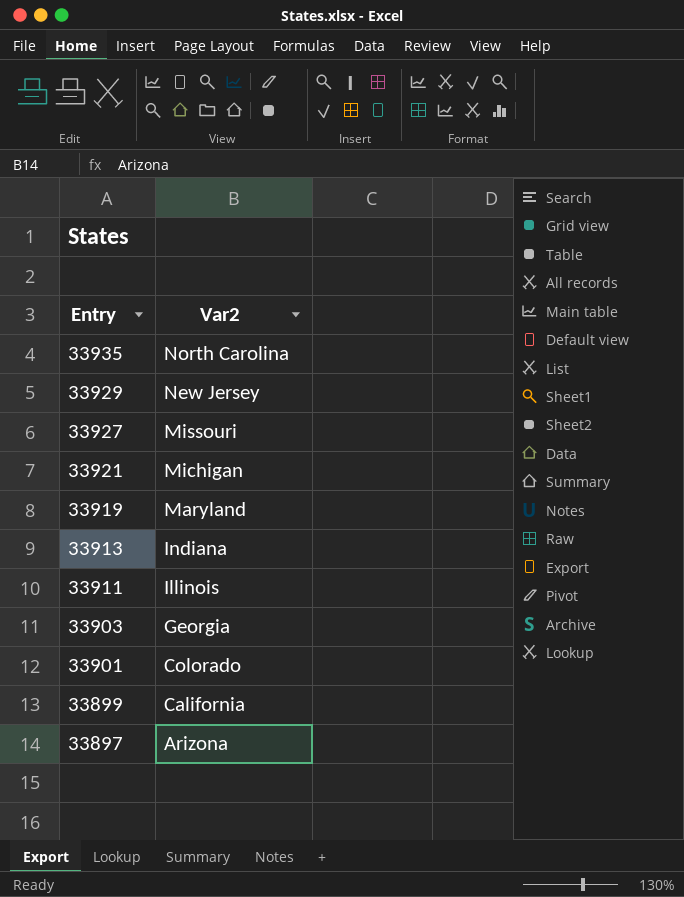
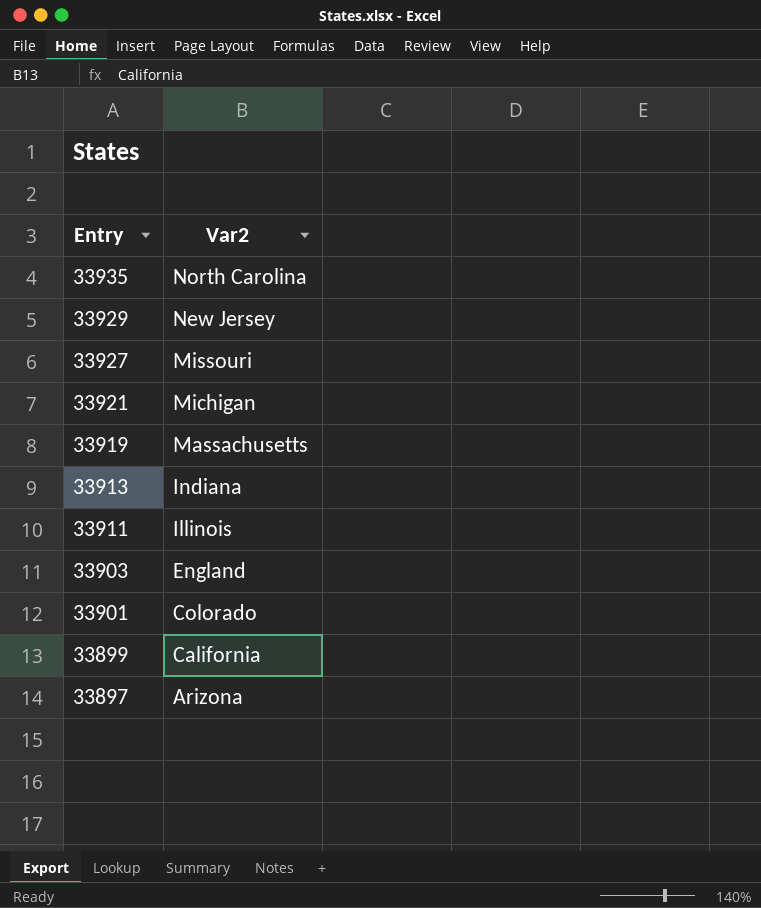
33919 | Var2: Maryland -> Massachusetts
33903 | Var2: Georgia -> England

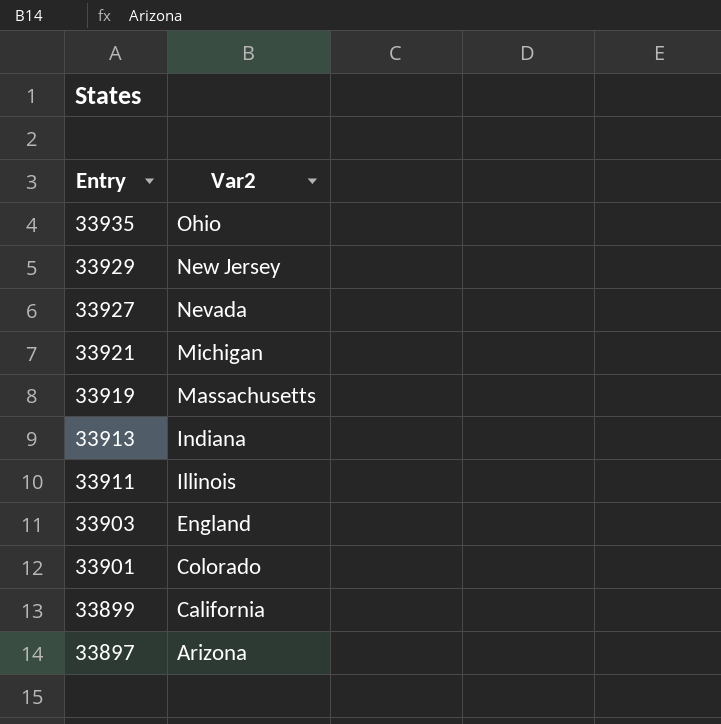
33935 | Var2: North Carolina -> Ohio
33927 | Var2: Missouri -> Nevada

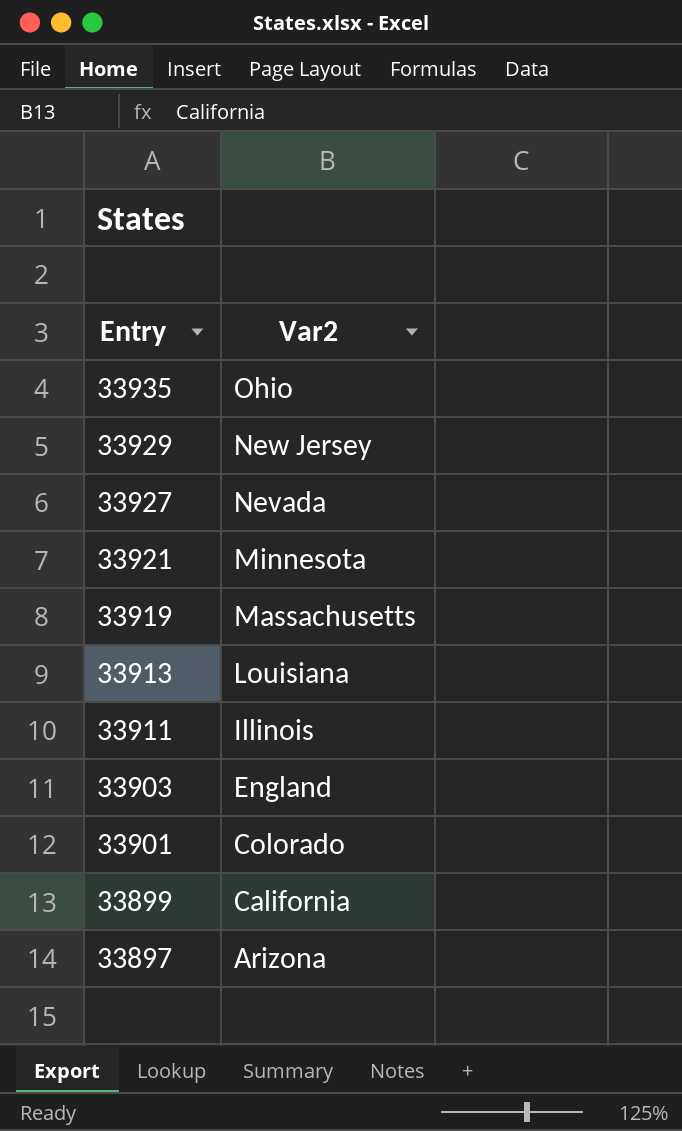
33921 | Var2: Michigan -> Minnesota
33913 | Var2: Indiana -> Louisiana

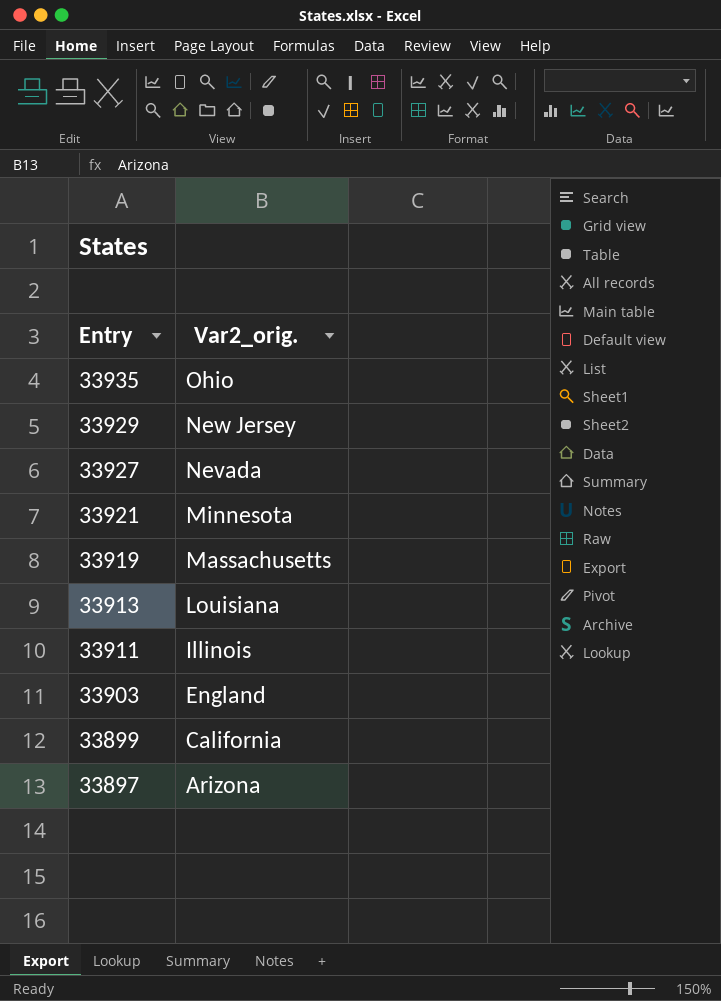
column name: Var2 -> Var2_orig.
row 33901: Colorado -> none

